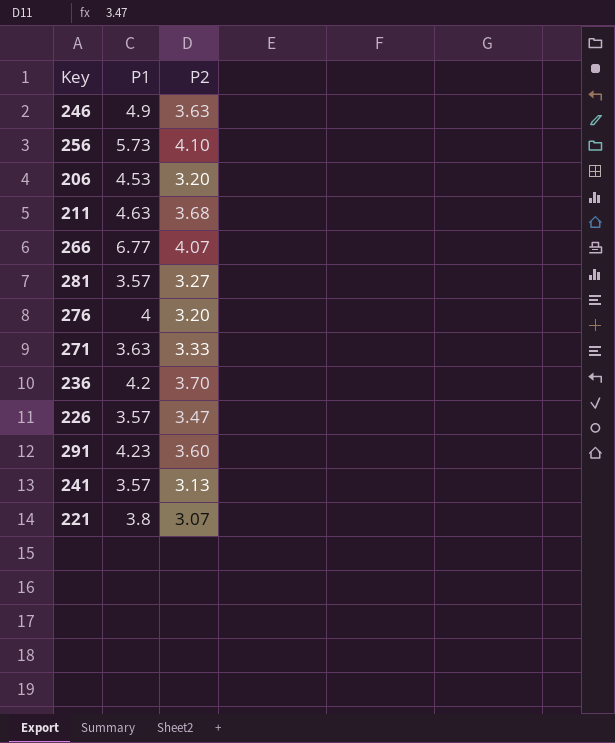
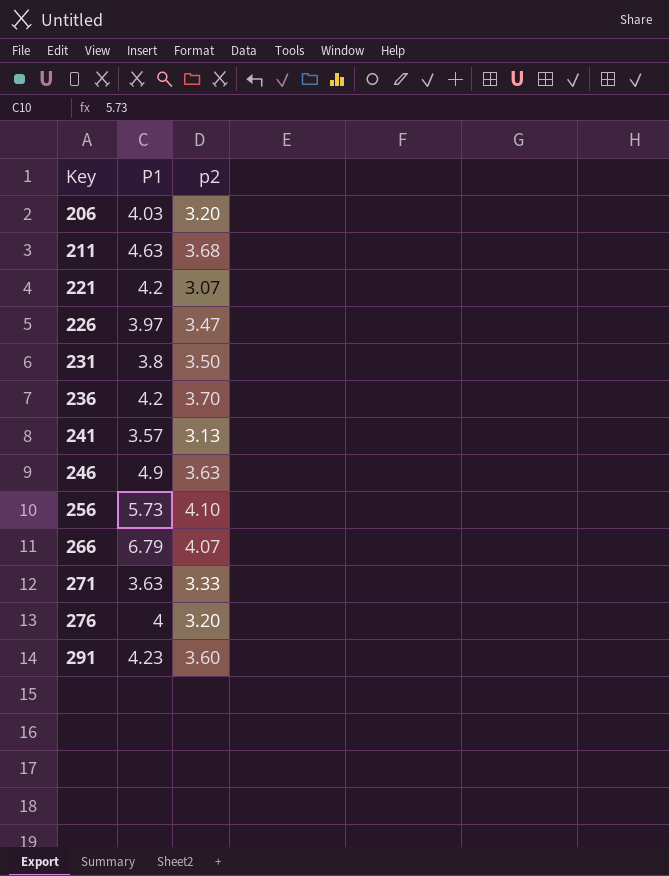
row order: none -> Key ascending
column name: P2 -> p2
row 281: 3.57 | 3.27 -> none
206 | P1: 4.53 -> 4.03
221 | P1: 3.8 -> 4.2
226 | P1: 3.57 -> 3.97
row 231: none -> 3.8 | 3.50
266 | P1: 6.77 -> 6.79

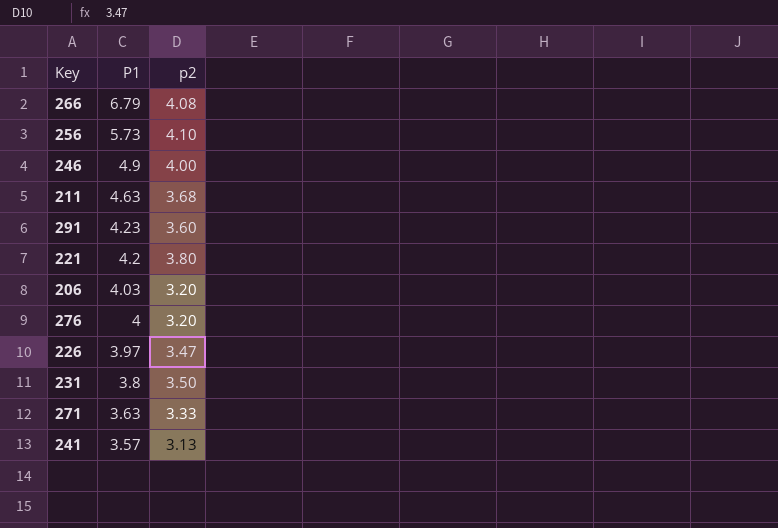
row order: Key ascending -> P1 descending
row 236: 4.2 | 3.70 -> none
266 | p2: 4.07 -> 4.08
246 | p2: 3.63 -> 4.00
221 | p2: 3.07 -> 3.80

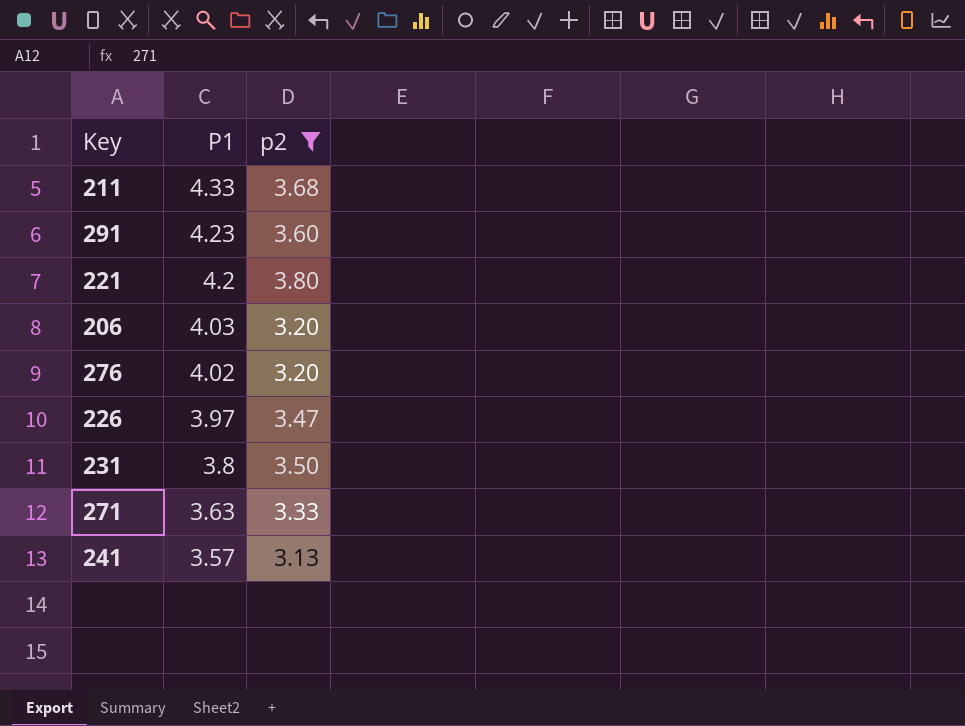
filter: none -> p2 <= 3.80
211 | P1: 4.63 -> 4.33
276 | P1: 4 -> 4.02

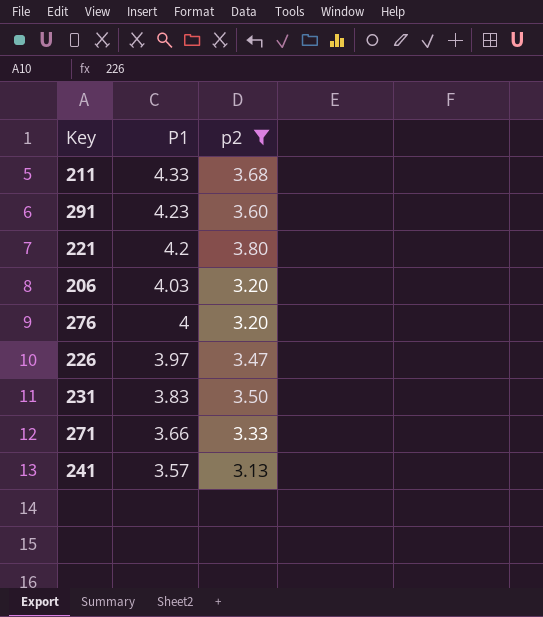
276 | P1: 4.02 -> 4
231 | P1: 3.8 -> 3.83
271 | P1: 3.63 -> 3.66

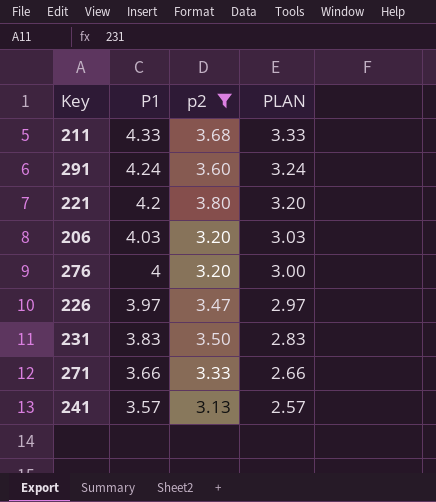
column PLAN | formula: none -> [P1] - 1
291 | P1: 4.23 -> 4.24

